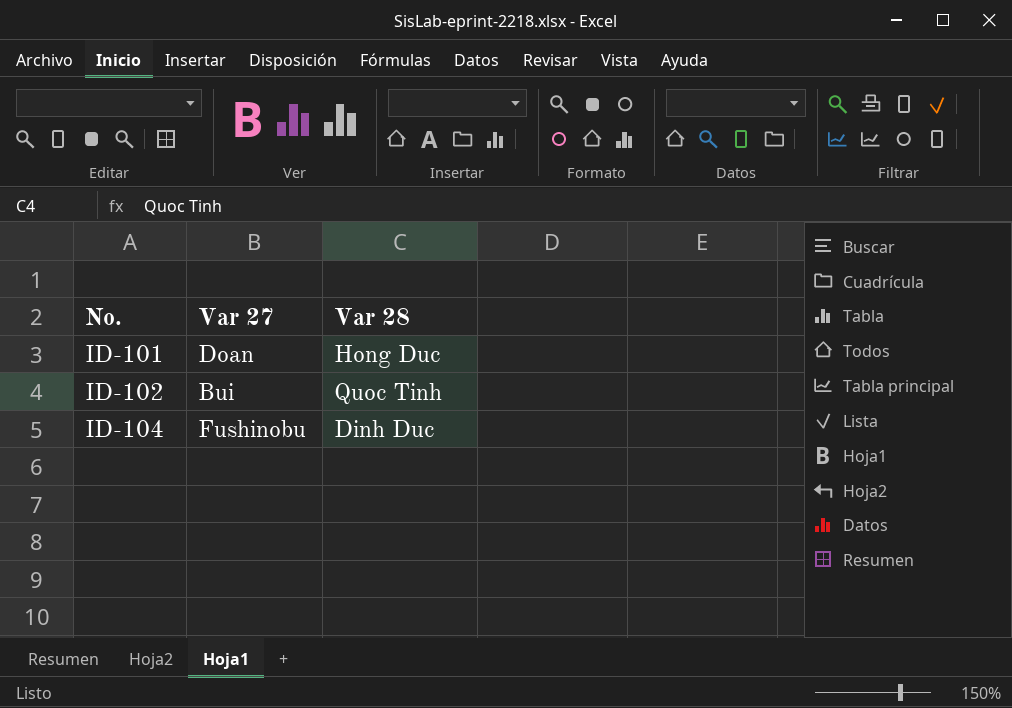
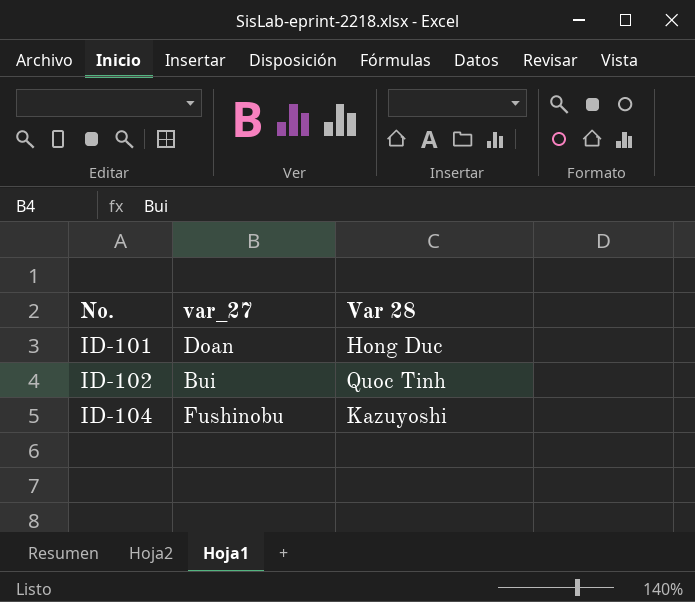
column name: Var 27 -> var_27
ID-104 | Var 28: Dinh Duc -> Kazuyoshi

